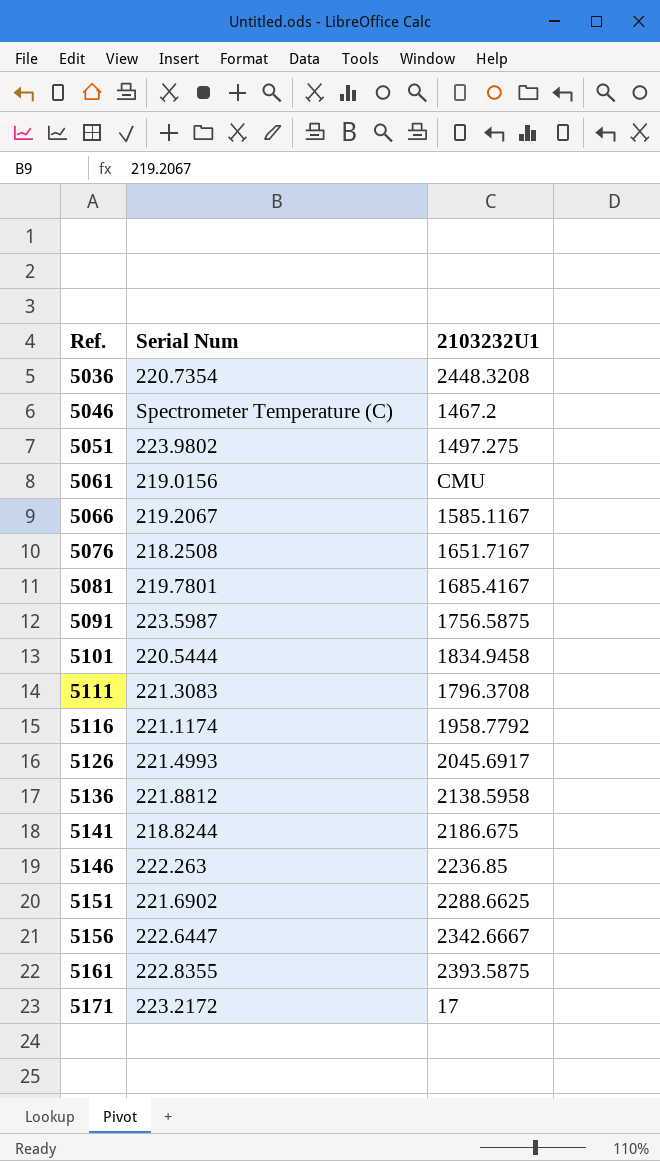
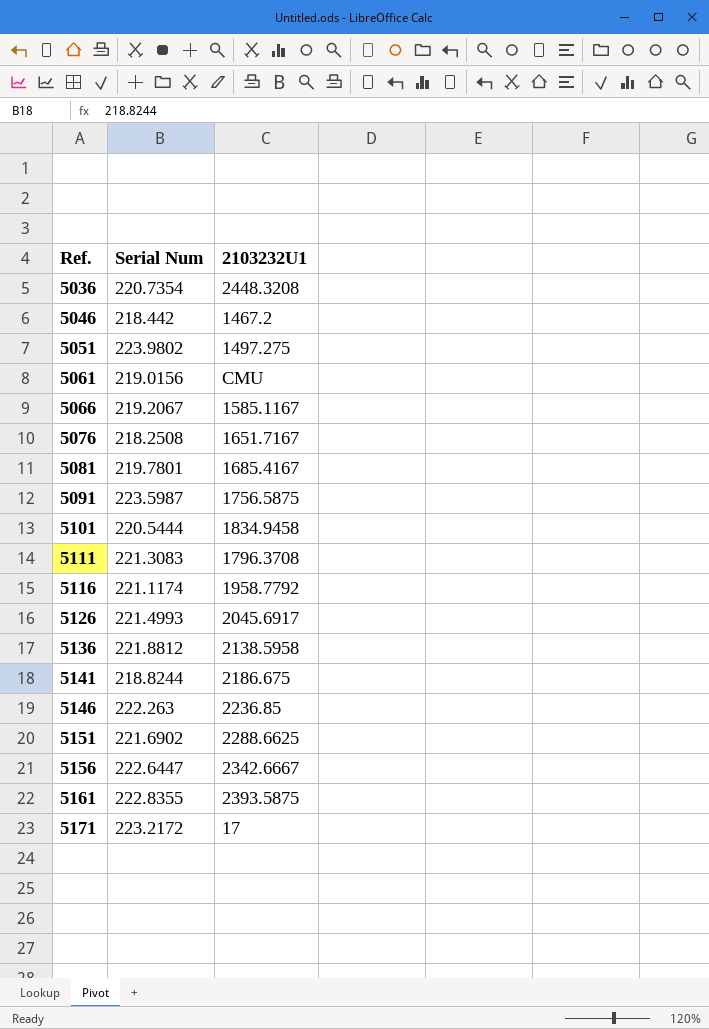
5046 | Serial Num: Spectrometer Temperature (C) -> 218.442

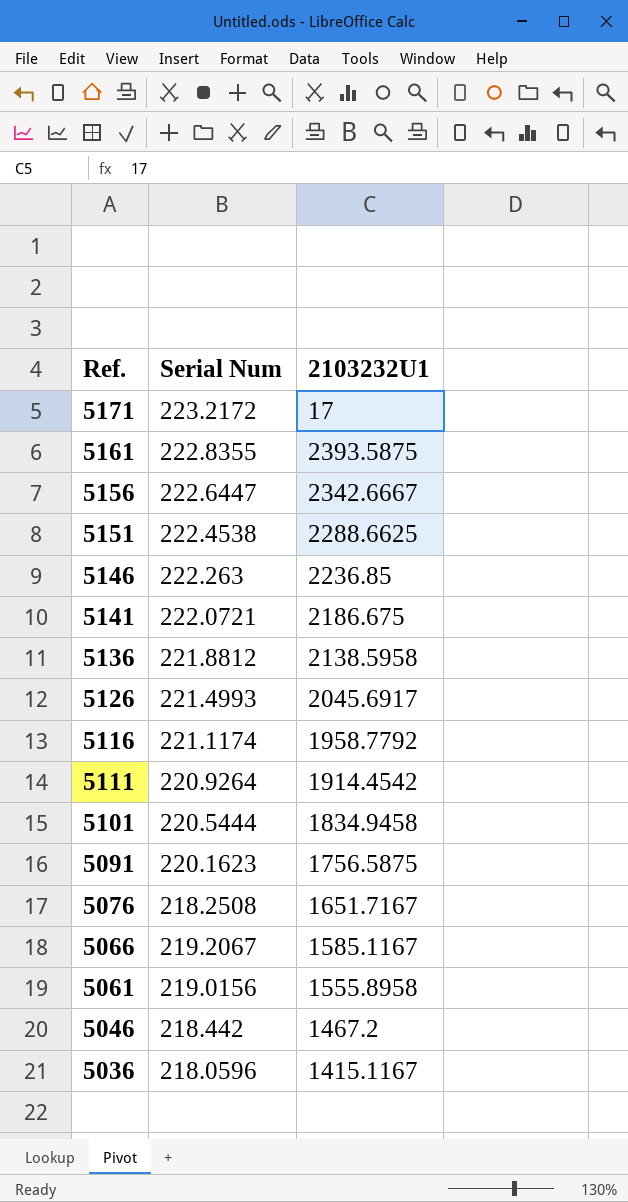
row order: Ref. ascending -> Ref. descending
row 5051: 223.9802 | 1497.275 -> none
row 5081: 219.7801 | 1685.4167 -> none
5151 | Serial Num: 221.6902 -> 222.4538
5141 | Serial Num: 218.8244 -> 222.0721
5111 | Serial Num: 221.3083 -> 220.9264
5111 | 2103232U1: 1796.3708 -> 1914.4542
5091 | Serial Num: 223.5987 -> 220.1623
5061 | 2103232U1: CMU -> 1555.8958
5036 | Serial Num: 220.7354 -> 218.0596
5036 | 2103232U1: 2448.3208 -> 1415.1167

